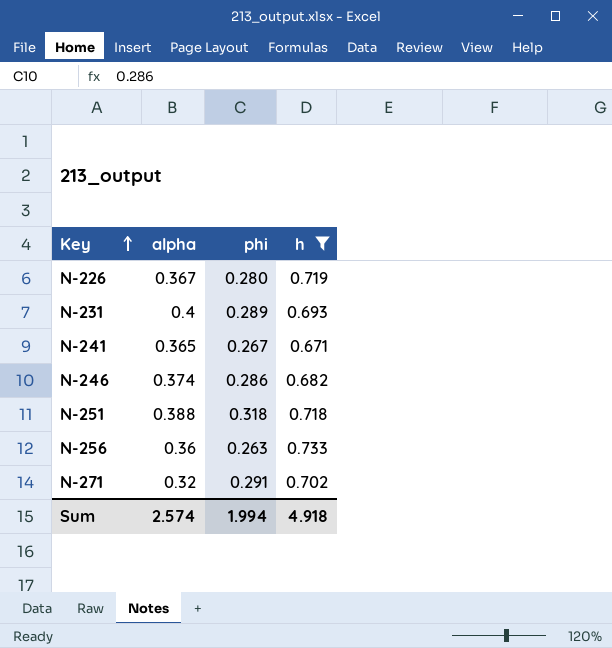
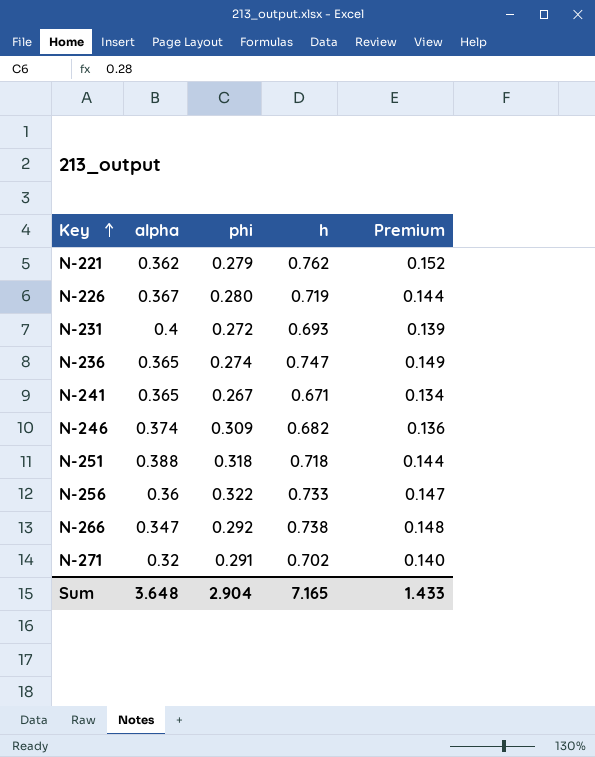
filter: h <= 0.733 -> none
column Premium | formula: none -> [h] * 0.2
N-231 | phi: 0.289 -> 0.272
N-246 | phi: 0.286 -> 0.309
N-256 | phi: 0.263 -> 0.322
Sum | alpha: 2.574 -> 3.648
Sum | phi: 1.994 -> 2.904
Sum | h: 4.918 -> 7.165

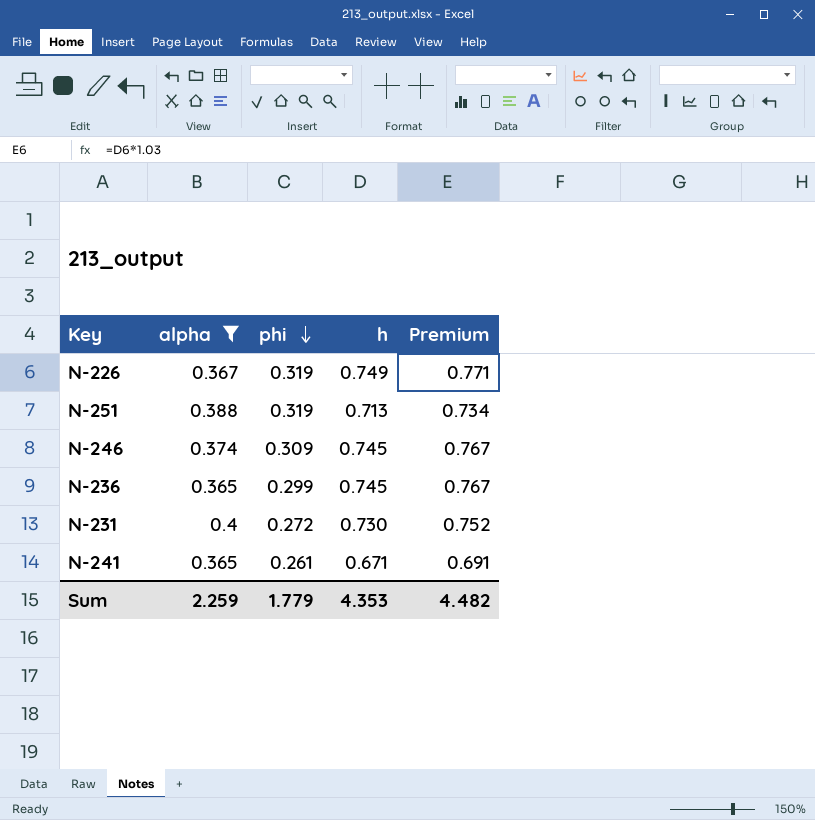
filter: none -> alpha >= 0.365
row order: Key ascending -> phi descending
column Premium | formula: [h] * 0.2 -> [h] * 1.03
N-226 | phi: 0.280 -> 0.319
N-226 | h: 0.719 -> 0.749
N-251 | phi: 0.318 -> 0.319
N-251 | h: 0.718 -> 0.713
N-246 | h: 0.682 -> 0.745
N-236 | phi: 0.274 -> 0.299
N-236 | h: 0.747 -> 0.745
N-231 | h: 0.693 -> 0.730
N-241 | phi: 0.267 -> 0.261
Sum | alpha: 3.648 -> 2.259
Sum | phi: 2.904 -> 1.779
Sum | h: 7.165 -> 4.353
Sum | Premium: 1.433 -> 4.482

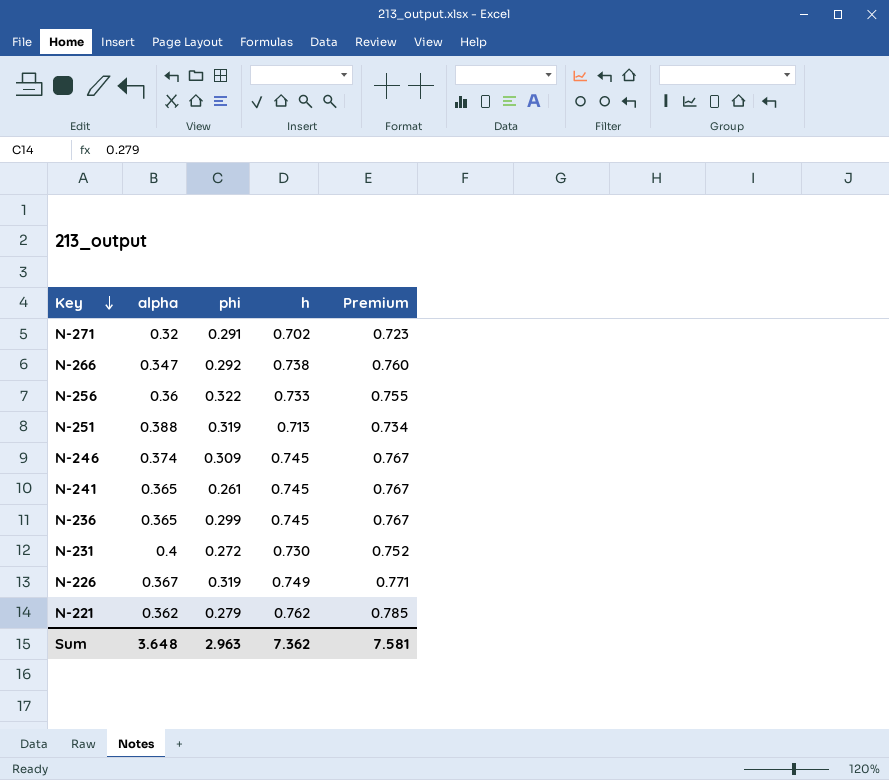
filter: alpha >= 0.365 -> none
row order: phi descending -> Key descending
N-241 | h: 0.671 -> 0.745
N-241 | Premium: 0.691 -> 0.767
Sum | alpha: 2.259 -> 3.648
Sum | phi: 1.779 -> 2.963
Sum | h: 4.353 -> 7.362
Sum | Premium: 4.482 -> 7.581

